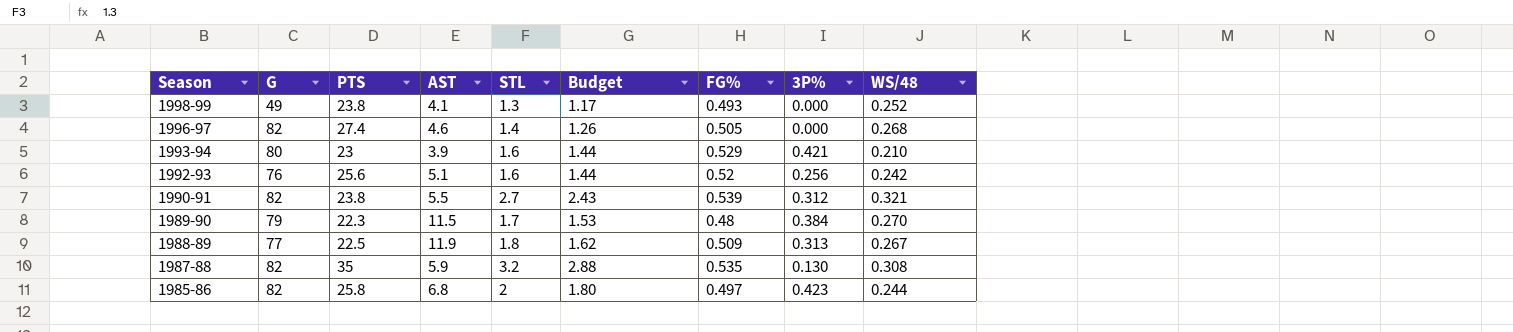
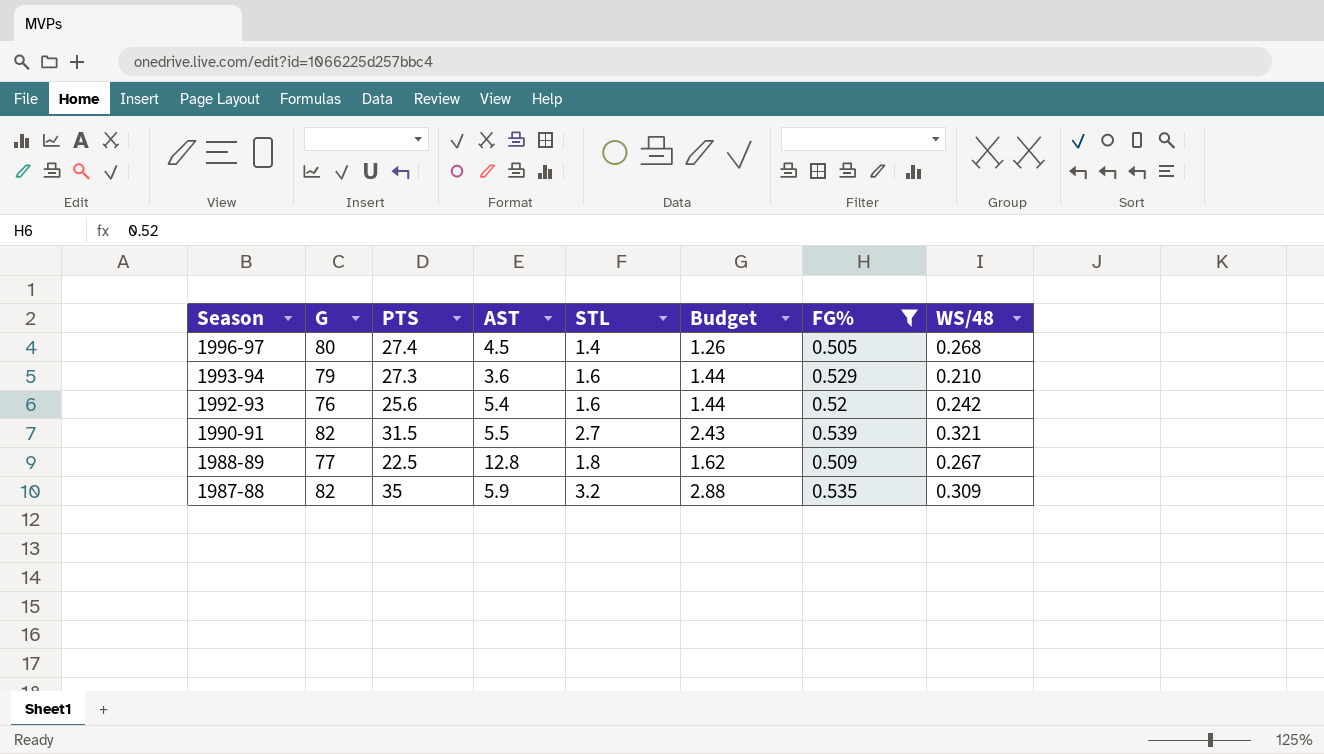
filter: none -> FG% >= 0.505
column 3P% | position: 8 -> none
1996-97 | G: 82 -> 80
1996-97 | AST: 4.6 -> 4.5
1993-94 | G: 80 -> 79
1993-94 | PTS: 23 -> 27.3
1993-94 | AST: 3.9 -> 3.6
1992-93 | AST: 5.1 -> 5.4
1990-91 | PTS: 23.8 -> 31.5
1988-89 | AST: 11.9 -> 12.8
1987-88 | WS/48: 0.308 -> 0.309

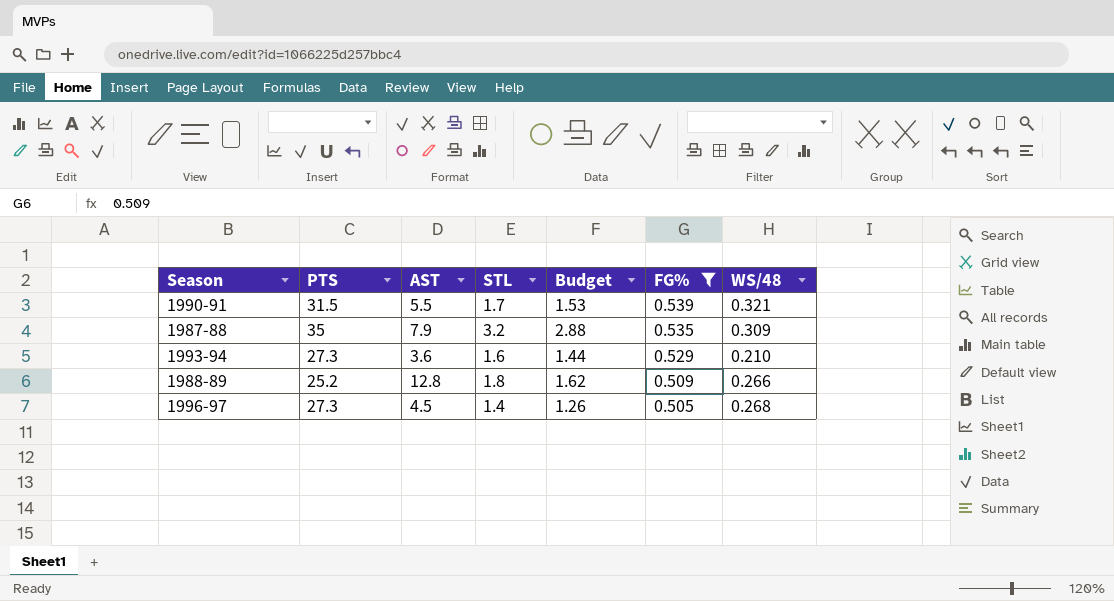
row order: Season descending -> FG% descending
column G | position: 2 -> none
row 1992-93: 76 | 25.6 | 5.4 | 1.6 | 1.44 | 0.52 | 0.242 -> none
1990-91 | STL: 2.7 -> 1.7
1990-91 | Budget: 2.43 -> 1.53
1987-88 | AST: 5.9 -> 7.9
1988-89 | PTS: 22.5 -> 25.2
1988-89 | WS/48: 0.267 -> 0.266
1996-97 | PTS: 27.4 -> 27.3

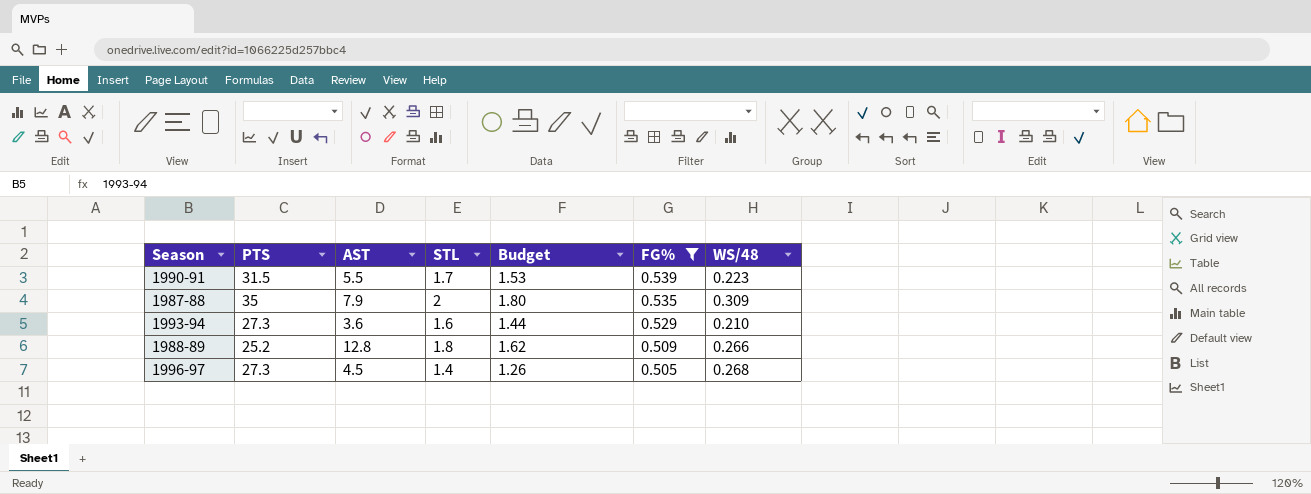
1990-91 | WS/48: 0.321 -> 0.223
1987-88 | STL: 3.2 -> 2
1987-88 | Budget: 2.88 -> 1.80

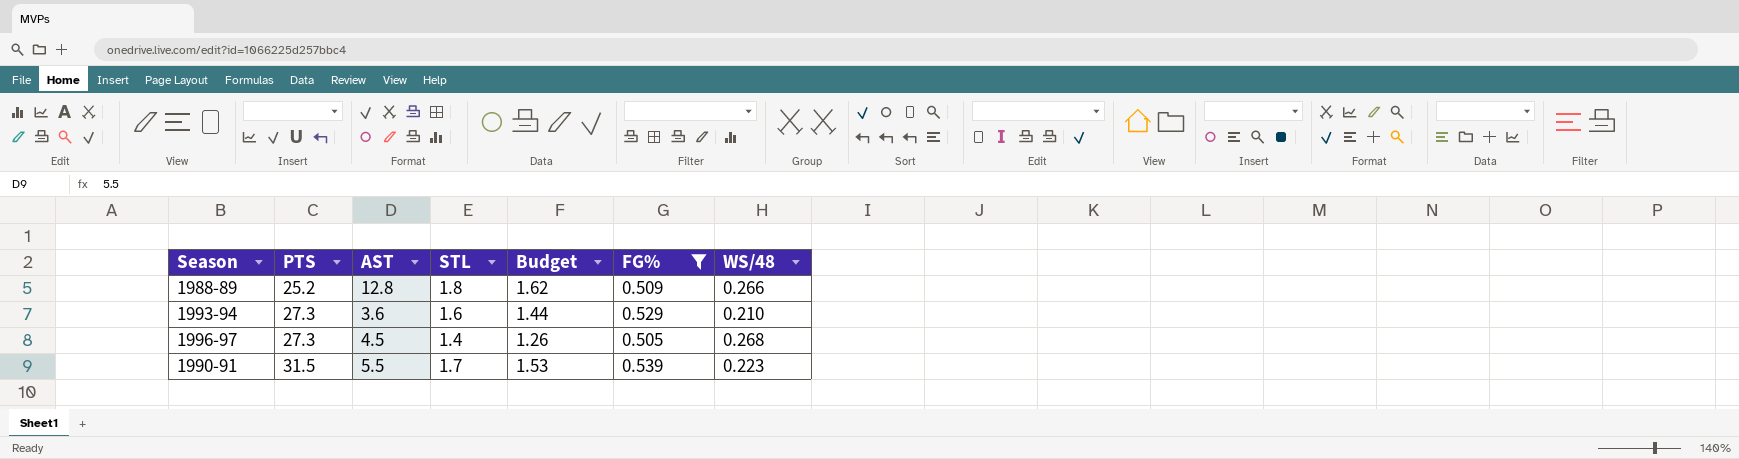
row order: FG% descending -> PTS ascending
row 1987-88: 35 | 7.9 | 2 | 1.80 | 0.535 | 0.309 -> none

